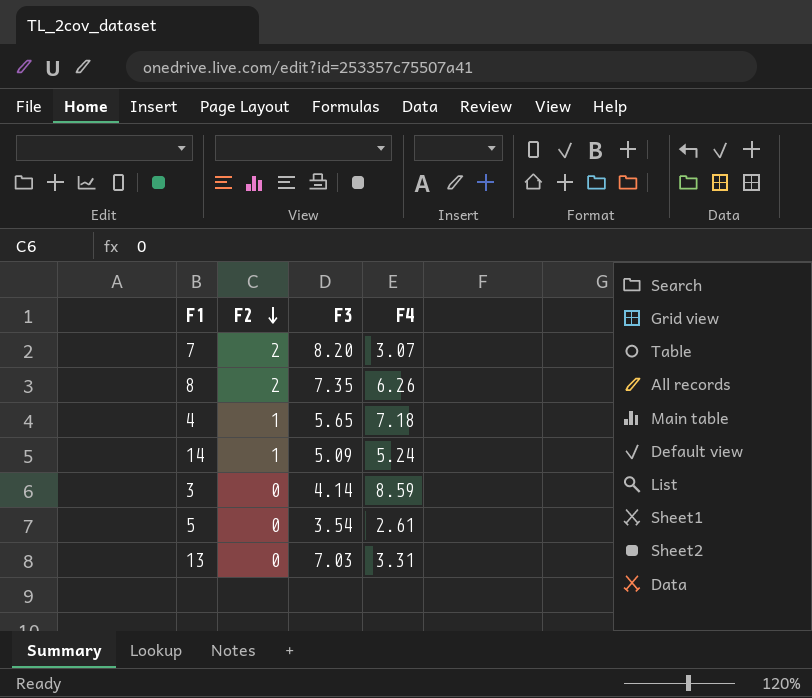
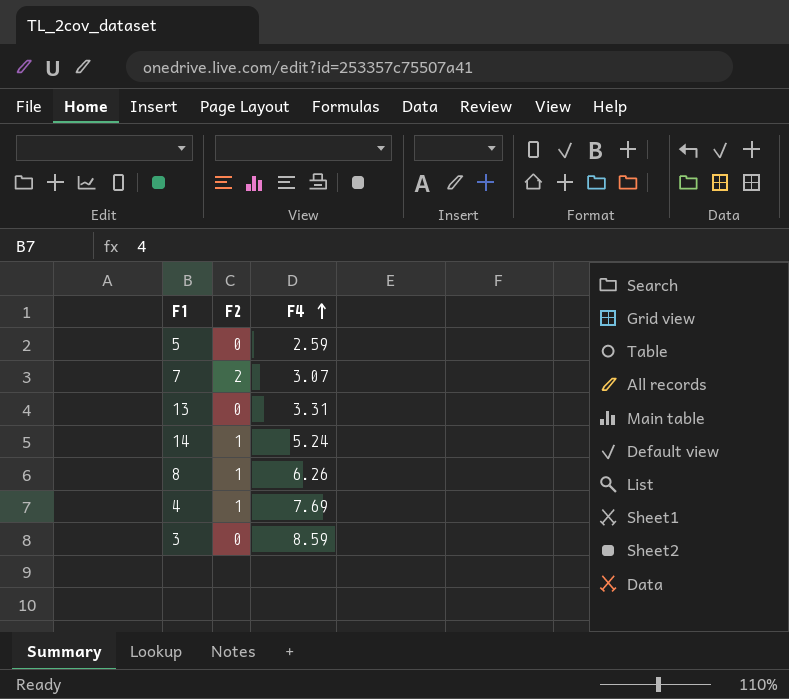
row order: F2 descending -> F4 ascending
column F3 | position: 3 -> none
5 | F4: 2.61 -> 2.59
8 | F2: 2 -> 1
4 | F4: 7.18 -> 7.69

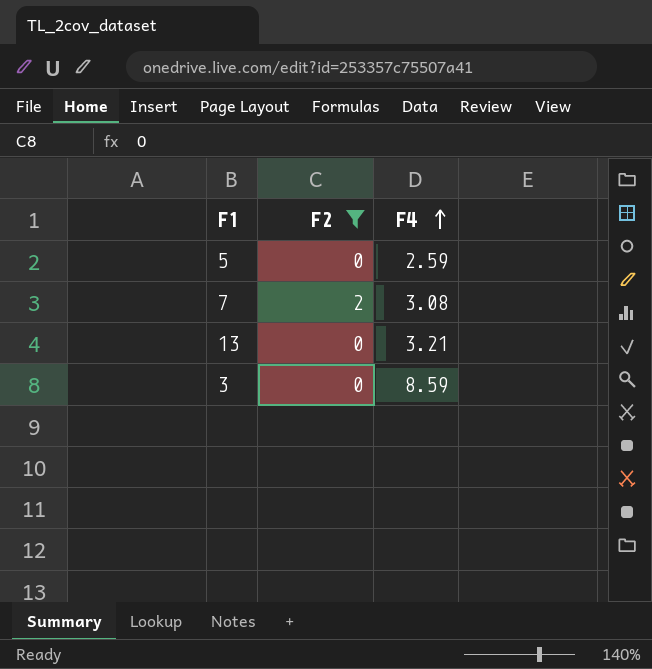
filter: none -> F2 != 1
7 | F4: 3.07 -> 3.08
13 | F4: 3.31 -> 3.21

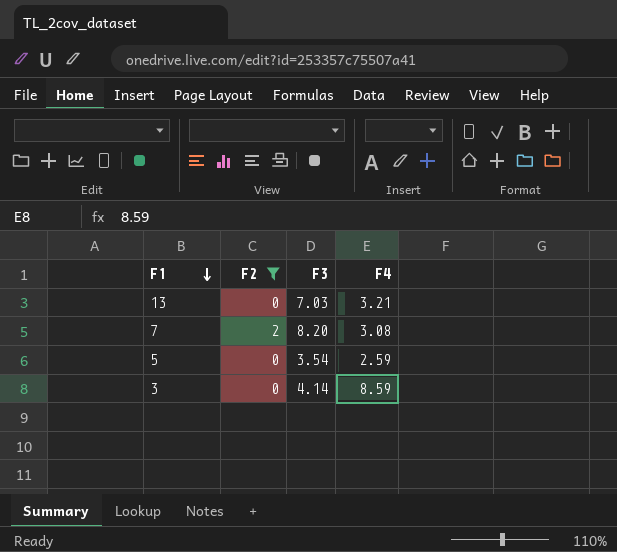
row order: F4 ascending -> F1 descending
column F3 | position: none -> 3

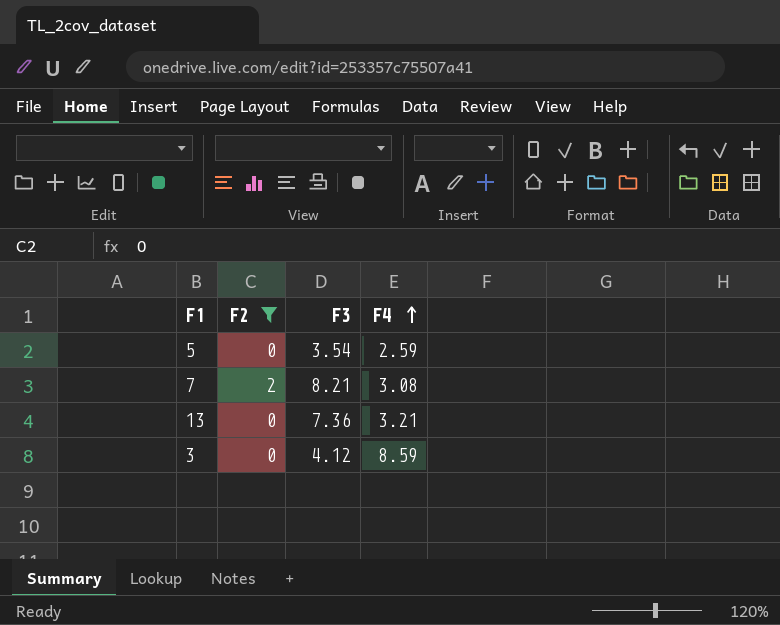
row order: F1 descending -> F4 ascending
7 | F3: 8.20 -> 8.21
13 | F3: 7.03 -> 7.36
3 | F3: 4.14 -> 4.12

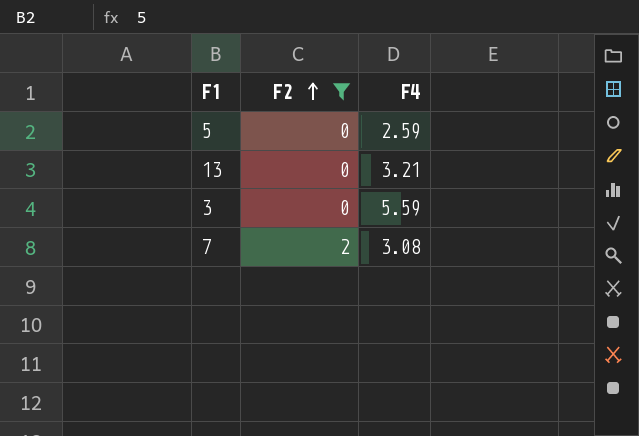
row order: F4 ascending -> F2 ascending
column F3 | position: 3 -> none
3 | F4: 8.59 -> 5.59

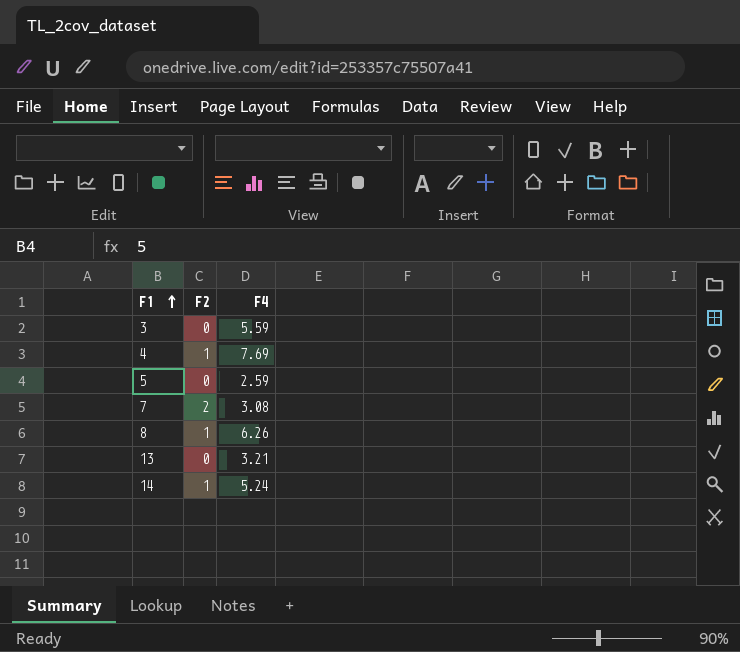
filter: F2 != 1 -> none
row order: F2 ascending -> F1 ascending

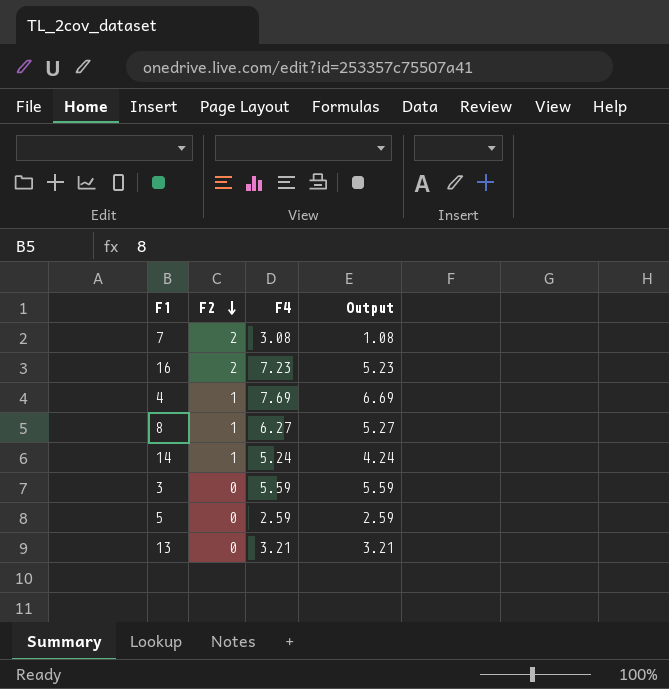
row order: F1 ascending -> F2 descending
column Output | formula: none -> [F4] - [F2]
row 16: none -> 2 | 7.23 | 5.23
8 | F4: 6.26 -> 6.27

